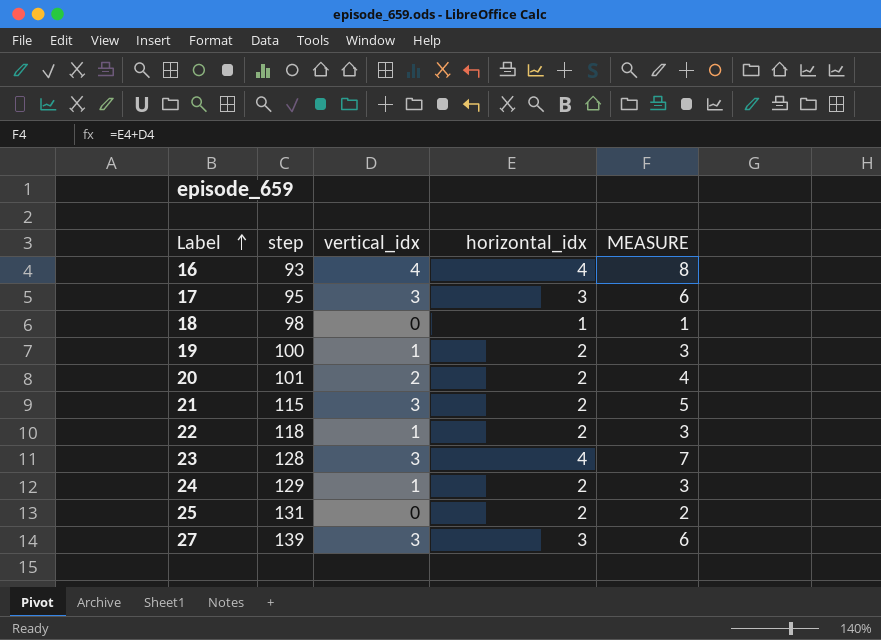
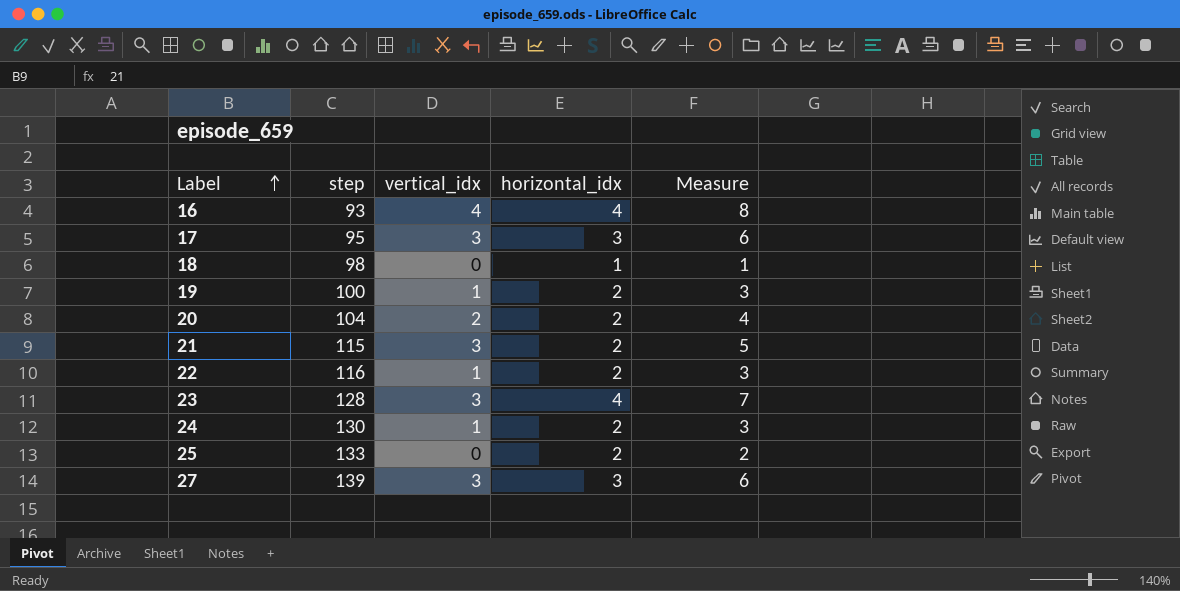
column name: MEASURE -> Measure
20 | step: 101 -> 104
22 | step: 118 -> 116
24 | step: 129 -> 130
25 | step: 131 -> 133

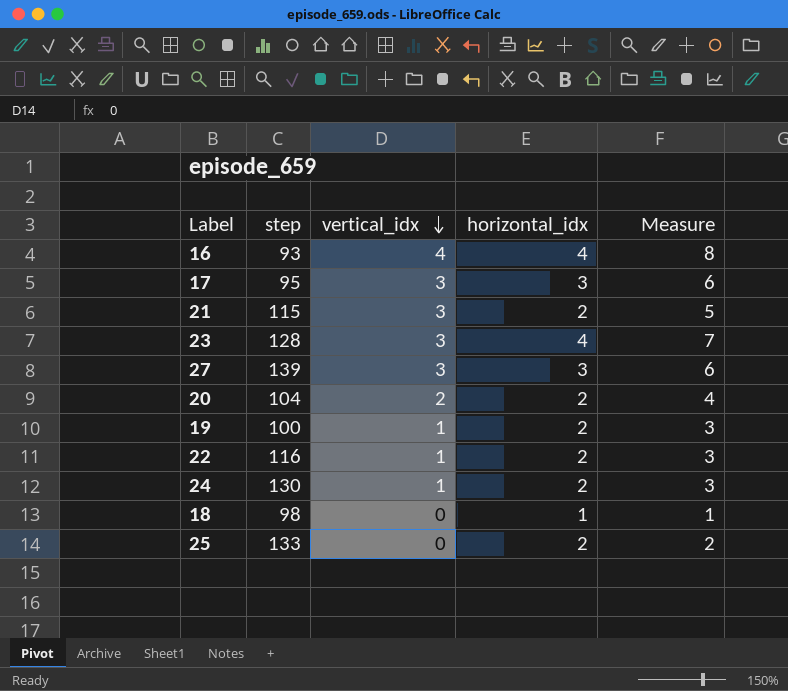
row order: Label ascending -> vertical_idx descending

